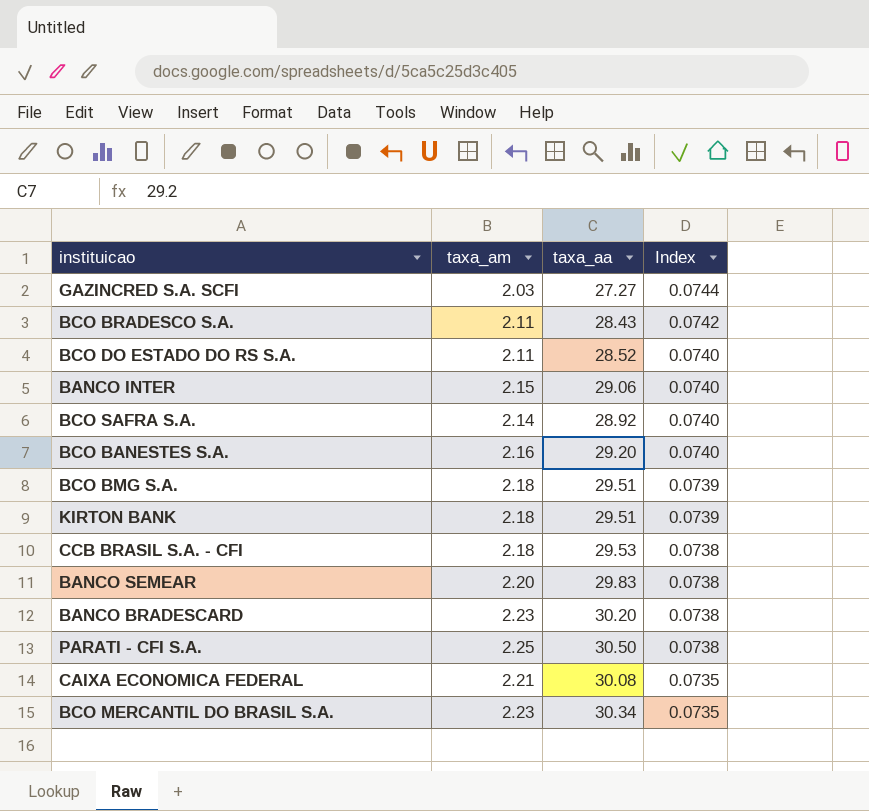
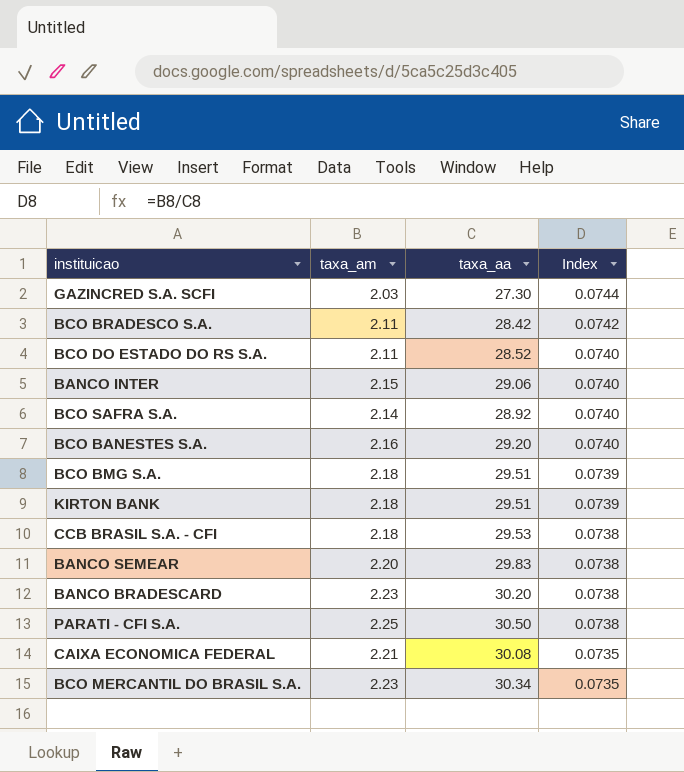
GAZINCRED S.A. SCFI | taxa_aa: 27.27 -> 27.30
BCO BRADESCO S.A. | taxa_aa: 28.43 -> 28.42

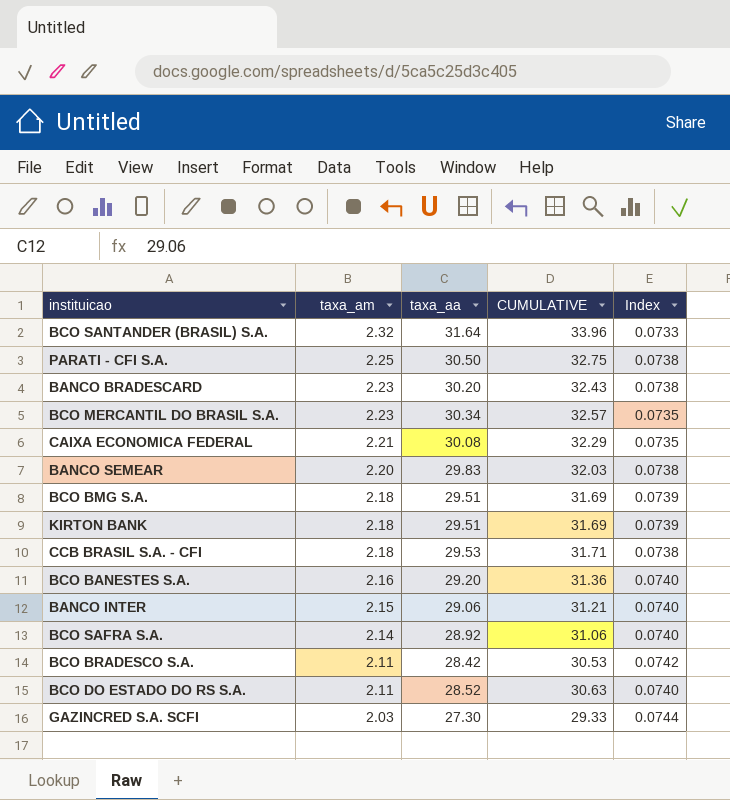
row order: Index descending -> taxa_am descending
column CUMULATIVE | formula: none -> [taxa_am] + [taxa_aa]
row BCO SANTANDER (BRASIL) S.A.: none -> 2.32 | 31.64 | 33.96 | 0.0733

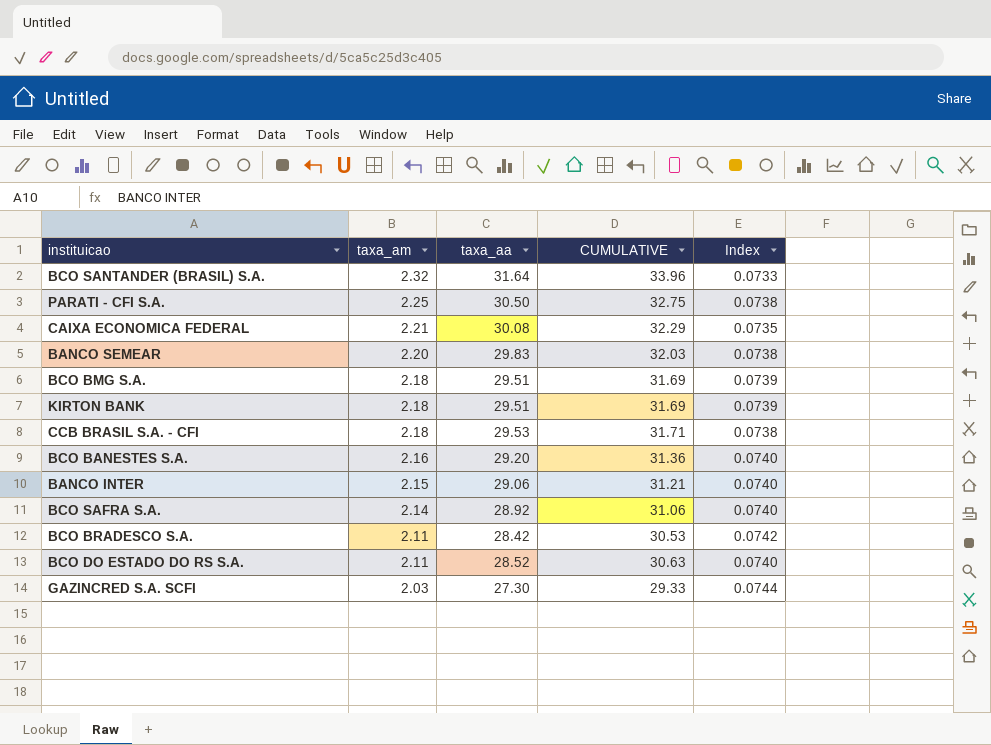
row BANCO BRADESCARD: 2.23 | 30.20 | 32.43 | 0.0738 -> none
row BCO MERCANTIL DO BRASIL S.A.: 2.23 | 30.34 | 32.57 | 0.0735 -> none

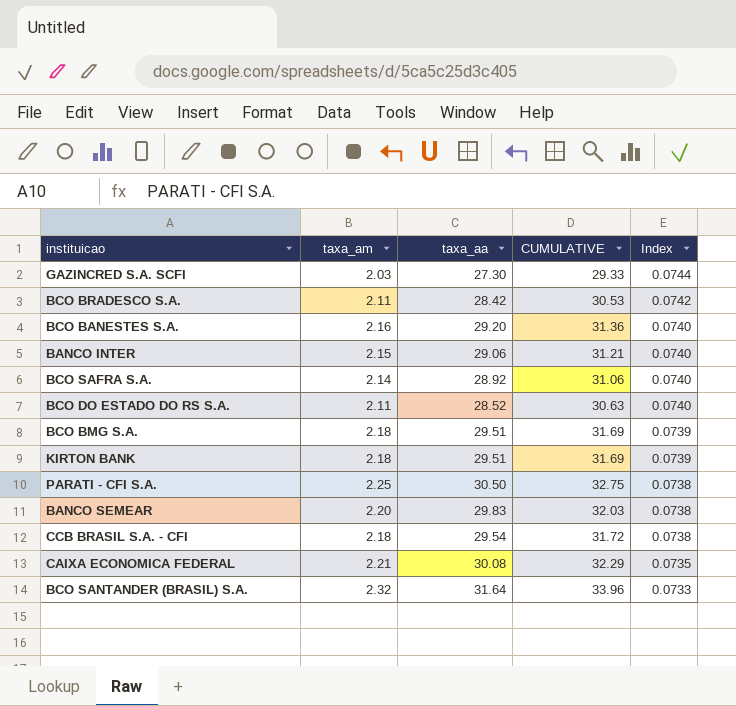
row order: taxa_am descending -> Index descending
CCB BRASIL S.A. - CFI | taxa_aa: 29.53 -> 29.54
CCB BRASIL S.A. - CFI | CUMULATIVE: 31.71 -> 31.72

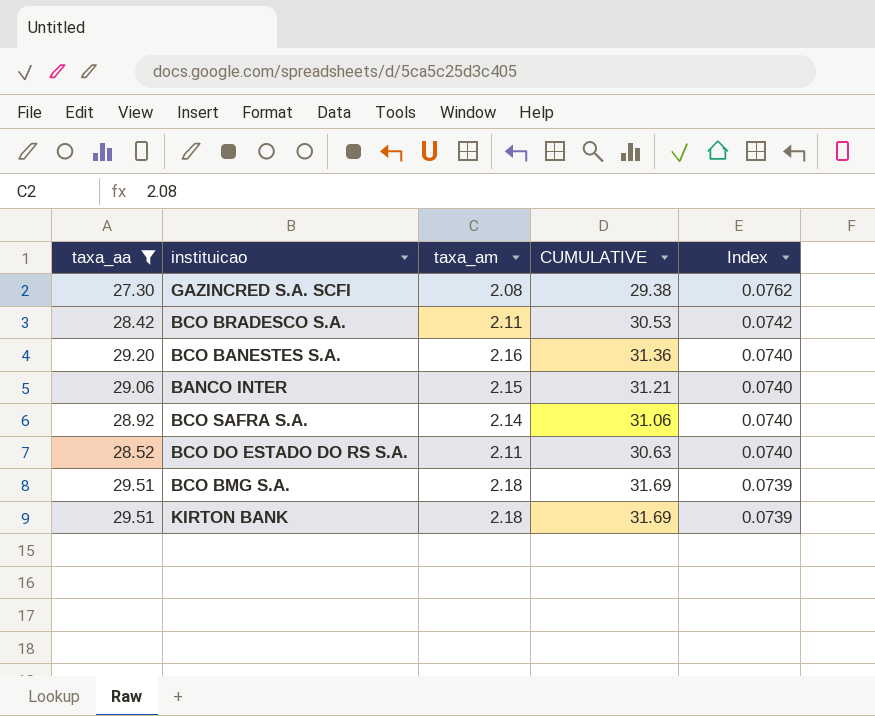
filter: none -> taxa_aa <= 29.51
column taxa_aa | position: 3 -> 1
GAZINCRED S.A. SCFI | taxa_am: 2.03 -> 2.08
GAZINCRED S.A. SCFI | CUMULATIVE: 29.33 -> 29.38
GAZINCRED S.A. SCFI | Index: 0.0744 -> 0.0762

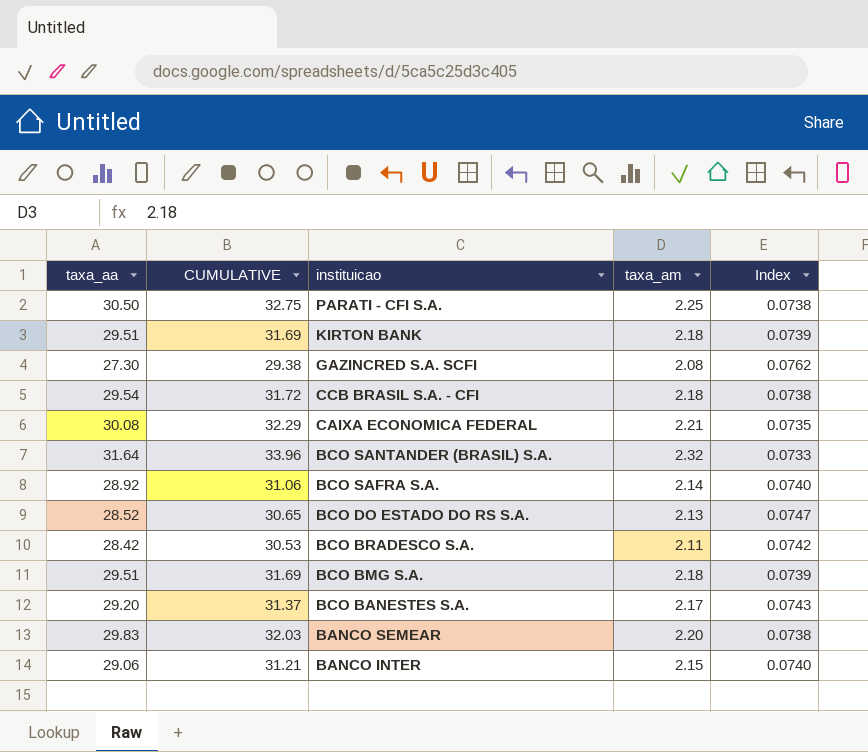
filter: taxa_aa <= 29.51 -> none
row order: Index descending -> instituicao descending
column CUMULATIVE | position: 4 -> 2
BCO DO ESTADO DO RS S.A. | CUMULATIVE: 30.63 -> 30.65
BCO DO ESTADO DO RS S.A. | taxa_am: 2.11 -> 2.13
BCO DO ESTADO DO RS S.A. | Index: 0.0740 -> 0.0747
BCO BANESTES S.A. | CUMULATIVE: 31.36 -> 31.37
BCO BANESTES S.A. | taxa_am: 2.16 -> 2.17
BCO BANESTES S.A. | Index: 0.0740 -> 0.0743

